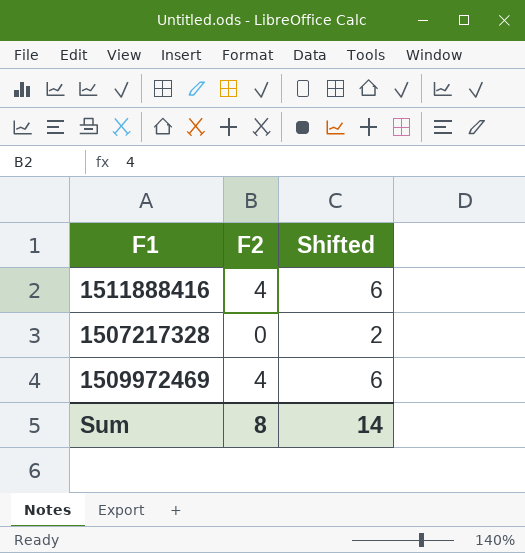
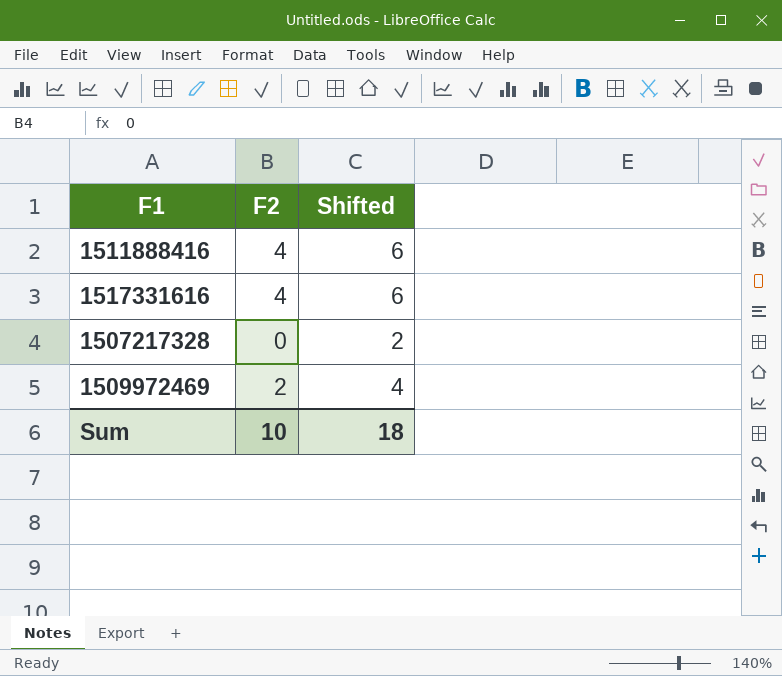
row 1517331616: none -> 4 | 6
1509972469 | F2: 4 -> 2
1509972469 | Shifted: 6 -> 4
Sum | F2: 8 -> 10
Sum | Shifted: 14 -> 18

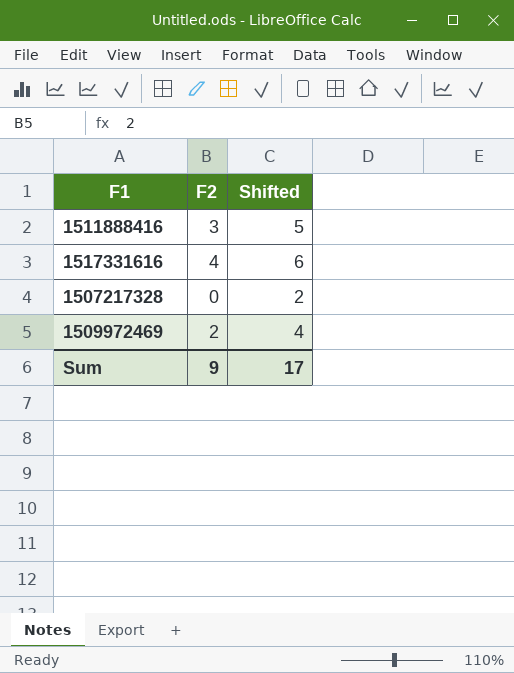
1511888416 | F2: 4 -> 3
1511888416 | Shifted: 6 -> 5
Sum | F2: 10 -> 9
Sum | Shifted: 18 -> 17

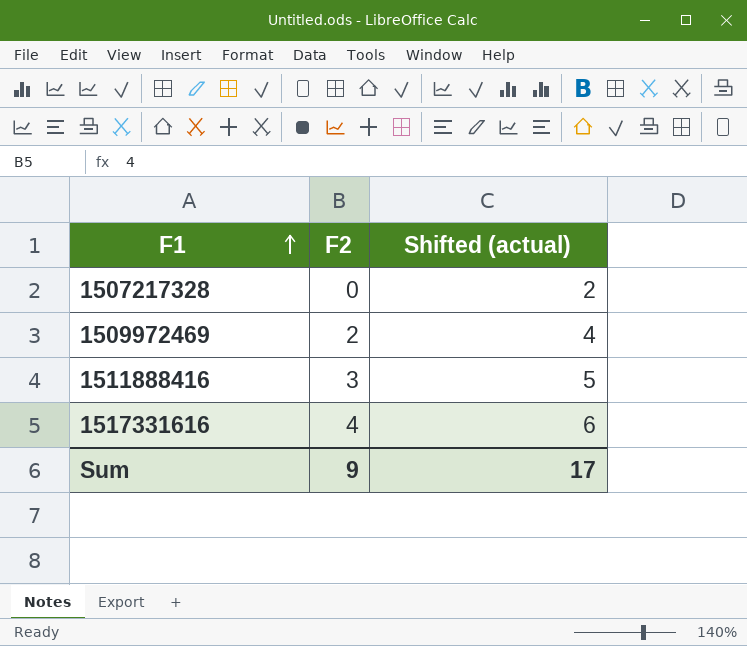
row order: none -> F1 ascending
column name: Shifted -> Shifted (actual)

